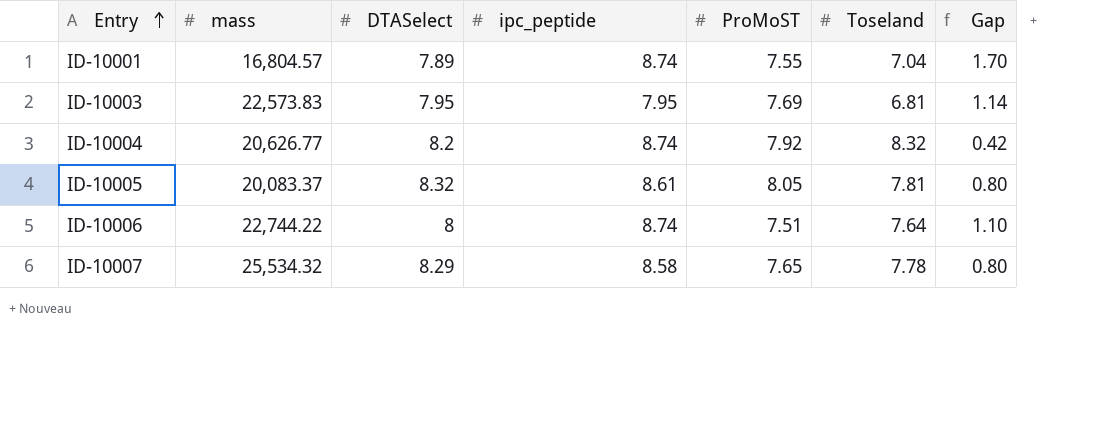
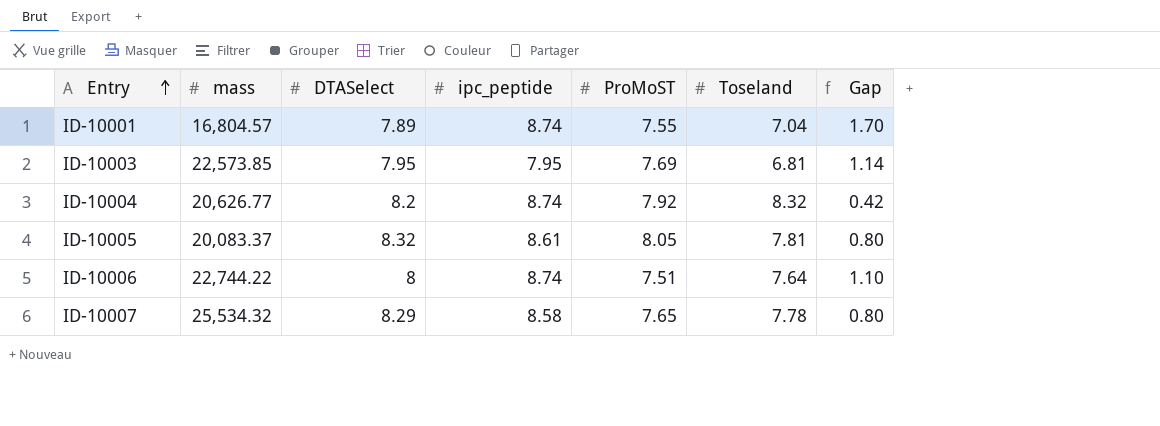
ID-10003 | mass: 22,573.83 -> 22,573.85

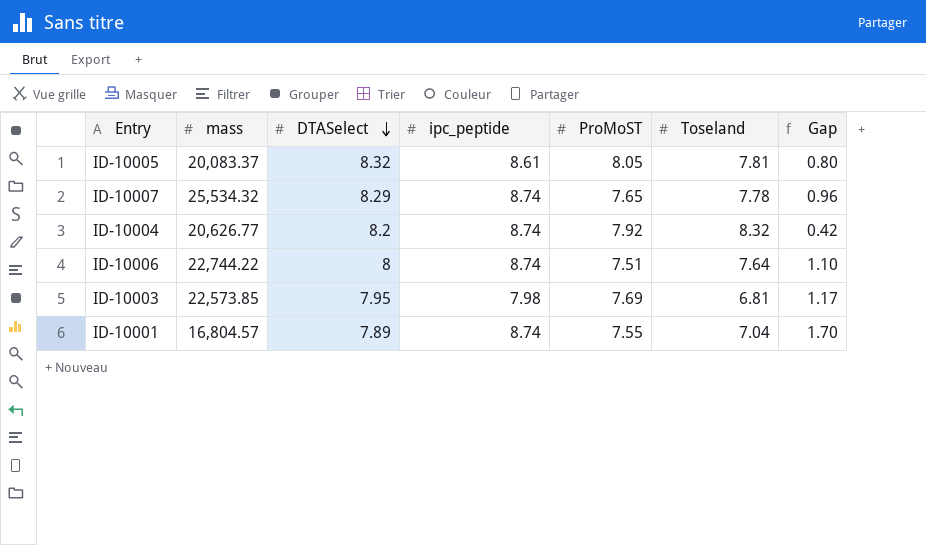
row order: Entry ascending -> DTASelect descending
ID-10007 | ipc_peptide: 8.58 -> 8.74
ID-10007 | Gap: 0.80 -> 0.96
ID-10003 | ipc_peptide: 7.95 -> 7.98
ID-10003 | Gap: 1.14 -> 1.17

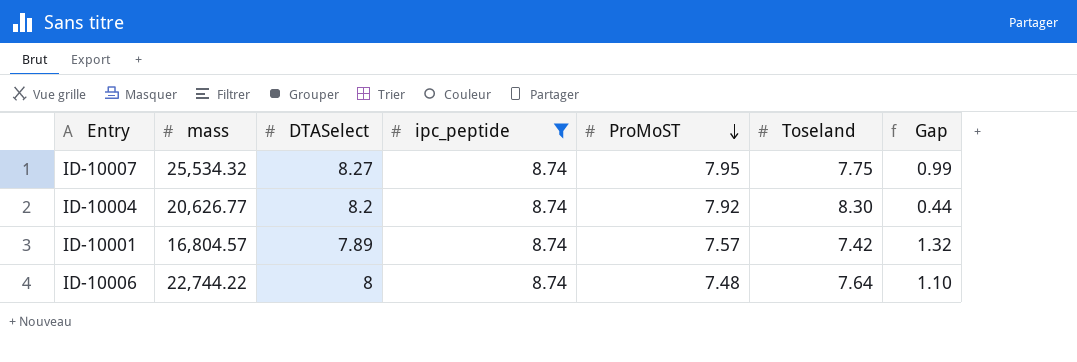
filter: none -> ipc_peptide = 8.74
row order: DTASelect descending -> ProMoST descending
ID-10007 | DTASelect: 8.29 -> 8.27
ID-10007 | ProMoST: 7.65 -> 7.95
ID-10007 | Toseland: 7.78 -> 7.75
ID-10007 | Gap: 0.96 -> 0.99
ID-10004 | Toseland: 8.32 -> 8.30
ID-10004 | Gap: 0.42 -> 0.44
ID-10001 | ProMoST: 7.55 -> 7.57
ID-10001 | Toseland: 7.04 -> 7.42
ID-10001 | Gap: 1.70 -> 1.32
ID-10006 | ProMoST: 7.51 -> 7.48

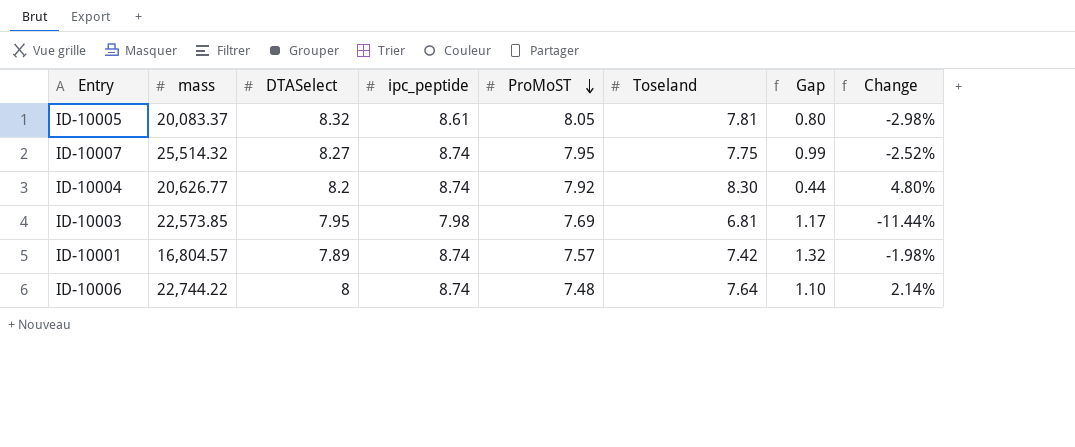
filter: ipc_peptide = 8.74 -> none
column Change | formula: none -> ([Toseland] - [ProMoST]) / [ProMoST]
ID-10007 | mass: 25,534.32 -> 25,514.32

